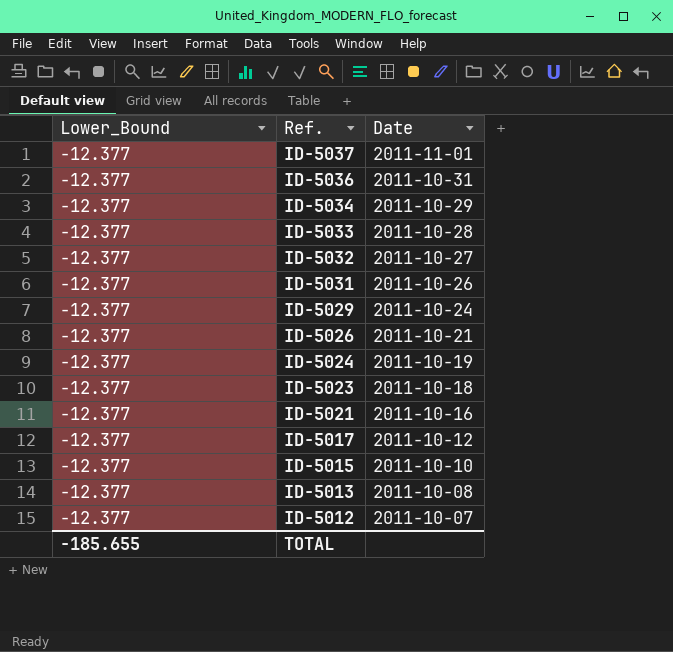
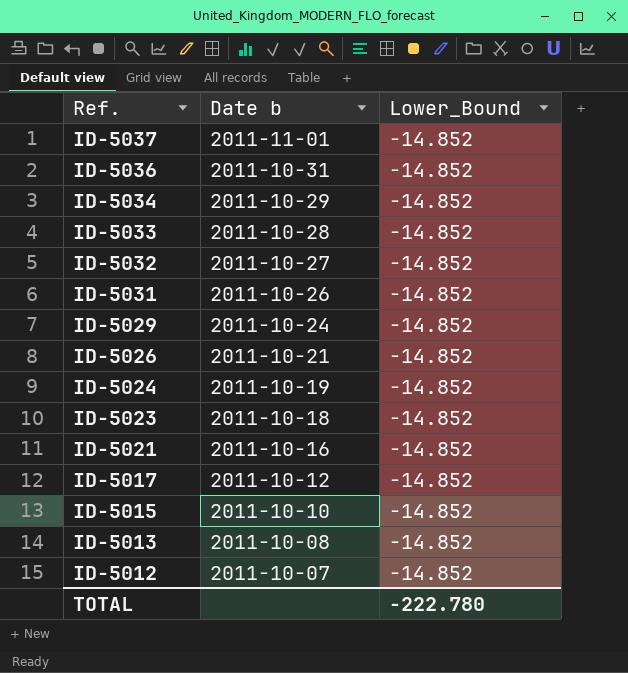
column name: Date -> Date b
column Lower_Bound | position: 1 -> 3
ID-5037 | Lower_Bound: -12.377 -> -14.852
ID-5036 | Lower_Bound: -12.377 -> -14.852
ID-5034 | Lower_Bound: -12.377 -> -14.852
ID-5033 | Lower_Bound: -12.377 -> -14.852
ID-5032 | Lower_Bound: -12.377 -> -14.852
ID-5031 | Lower_Bound: -12.377 -> -14.852
ID-5029 | Lower_Bound: -12.377 -> -14.852
ID-5026 | Lower_Bound: -12.377 -> -14.852
ID-5024 | Lower_Bound: -12.377 -> -14.852
ID-5023 | Lower_Bound: -12.377 -> -14.852
ID-5021 | Lower_Bound: -12.377 -> -14.852
ID-5017 | Lower_Bound: -12.377 -> -14.852
ID-5015 | Lower_Bound: -12.377 -> -14.852
ID-5013 | Lower_Bound: -12.377 -> -14.852
ID-5012 | Lower_Bound: -12.377 -> -14.852
TOTAL | Lower_Bound: -185.655 -> -222.780

